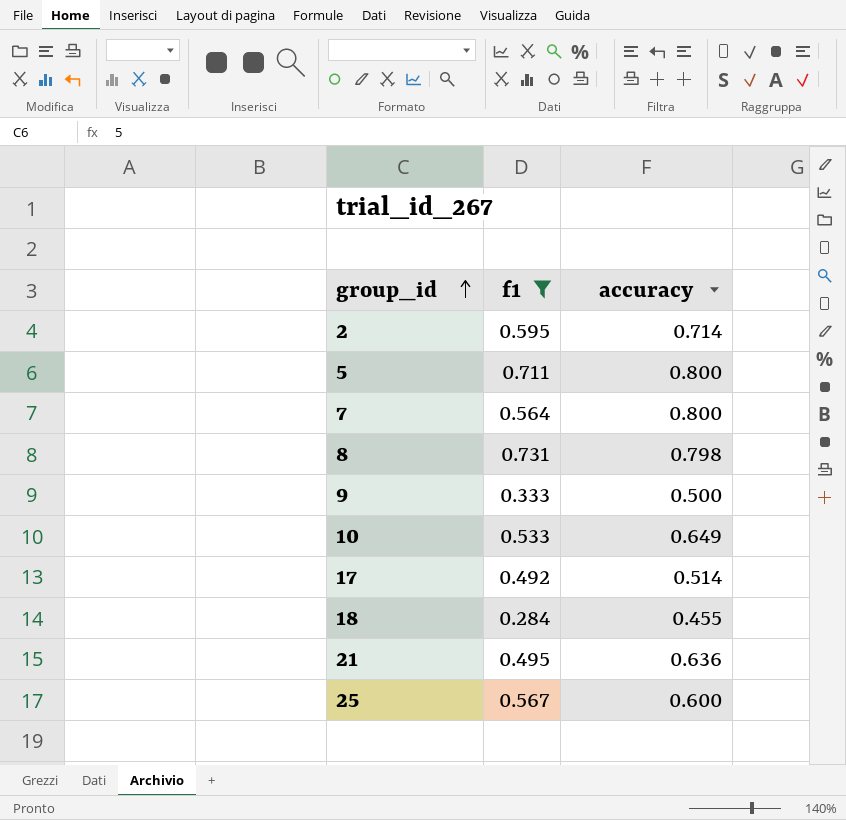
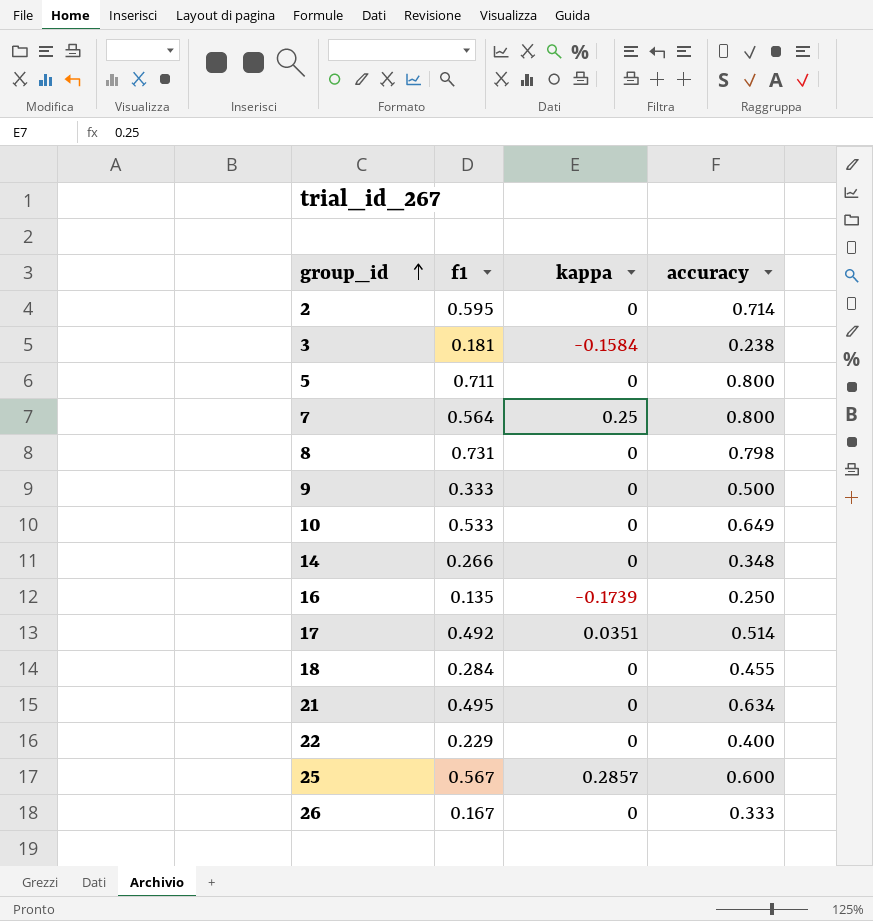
filter: f1 >= 0.284 -> none
column kappa | position: none -> 3
21 | accuracy: 0.636 -> 0.634

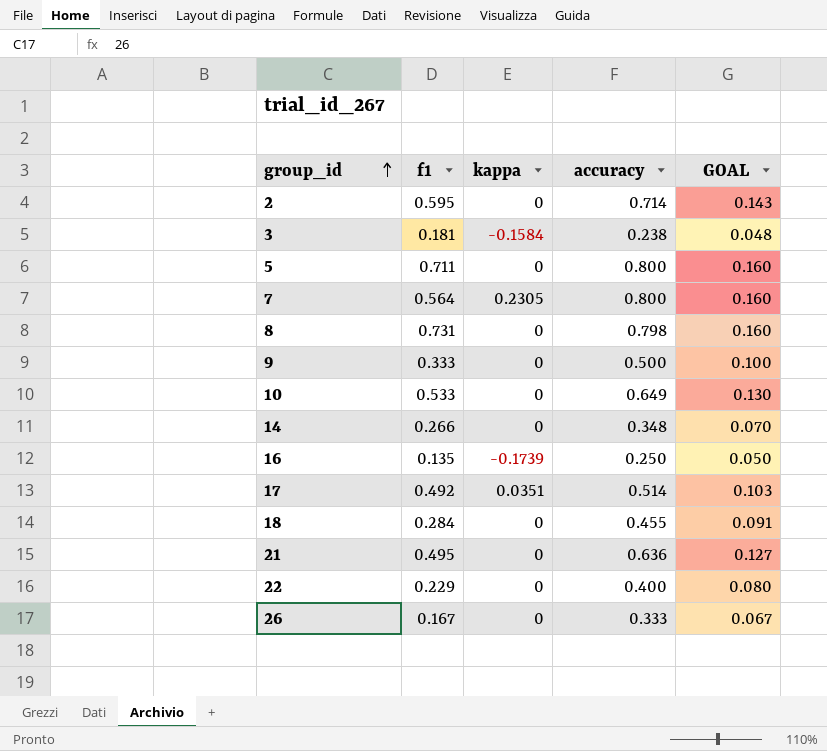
column GOAL | formula: none -> [accuracy] * 0.2
row 25: 0.567 | 0.2857 | 0.600 -> none
7 | kappa: 0.25 -> 0.2305
21 | accuracy: 0.634 -> 0.636

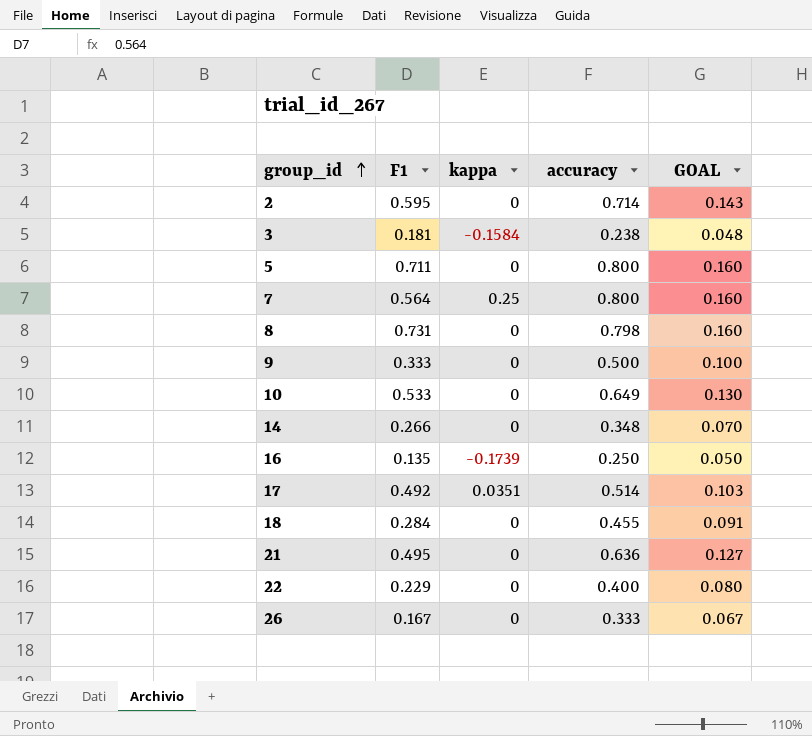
column name: f1 -> F1
7 | kappa: 0.2305 -> 0.25

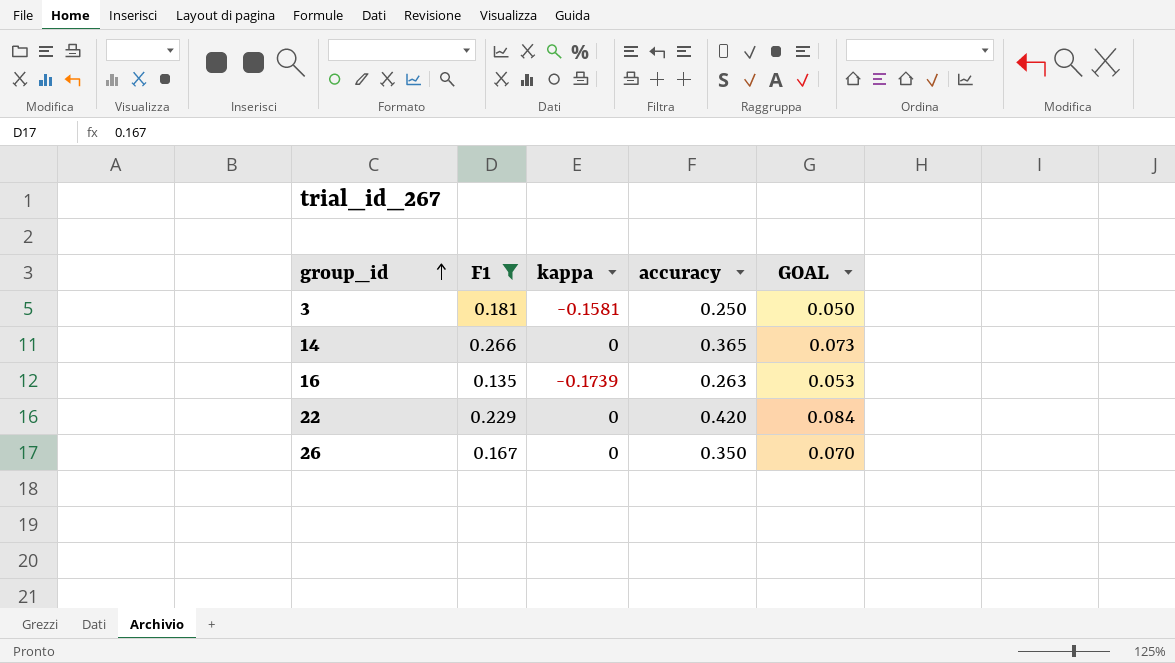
filter: none -> F1 <= 0.266
3 | kappa: -0.1584 -> -0.1581
3 | accuracy: 0.238 -> 0.250
3 | GOAL: 0.048 -> 0.050
14 | accuracy: 0.348 -> 0.365
14 | GOAL: 0.070 -> 0.073
16 | accuracy: 0.250 -> 0.263
16 | GOAL: 0.050 -> 0.053
22 | accuracy: 0.400 -> 0.420
22 | GOAL: 0.080 -> 0.084
26 | accuracy: 0.333 -> 0.350
26 | GOAL: 0.067 -> 0.070

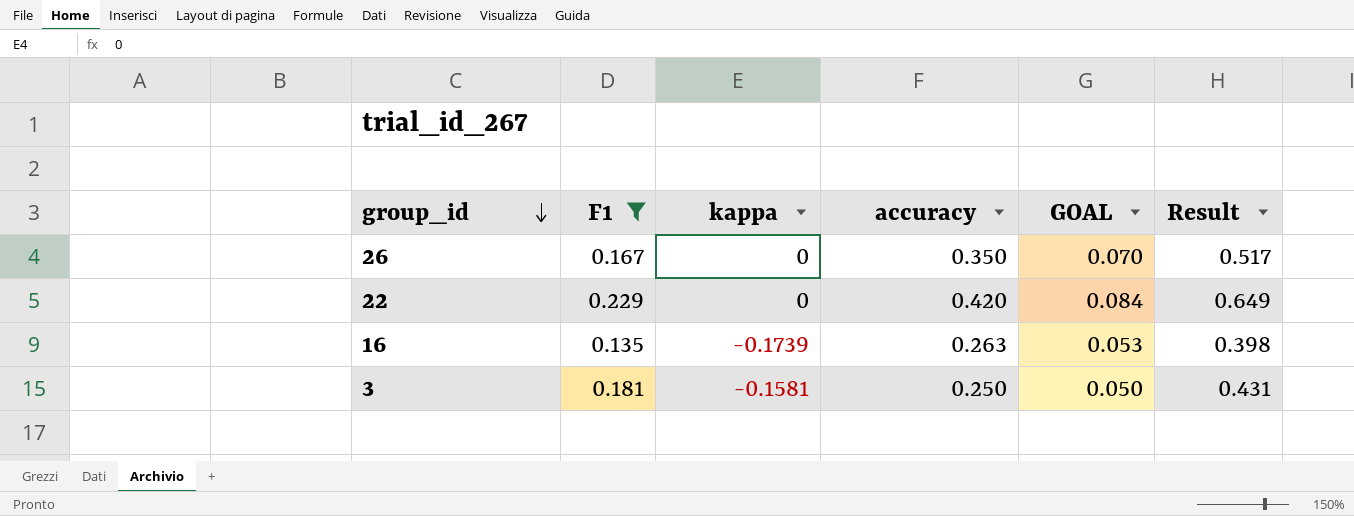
row order: group_id ascending -> group_id descending
column Result | formula: none -> [F1] + [accuracy]
row 14: 0.266 | 0 | 0.365 | 0.073 -> none

